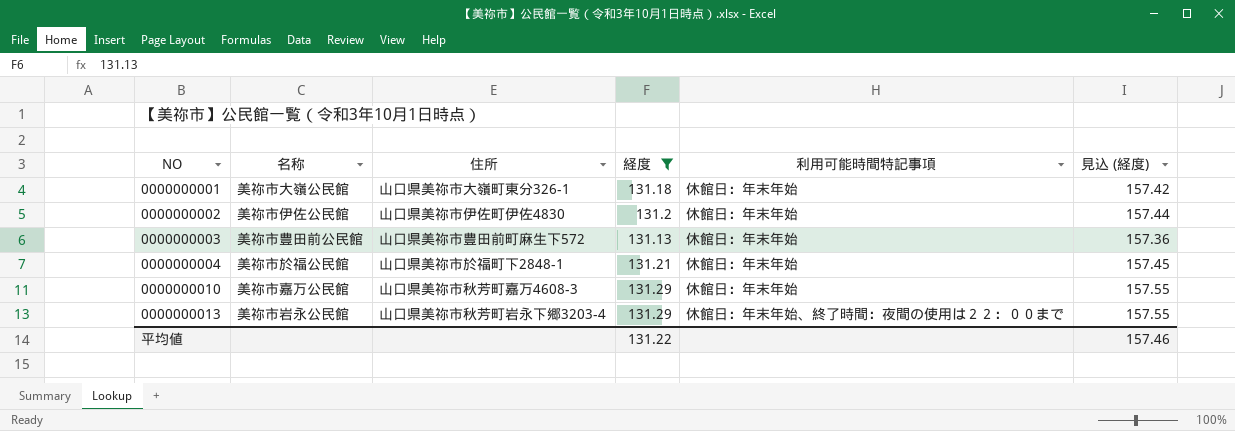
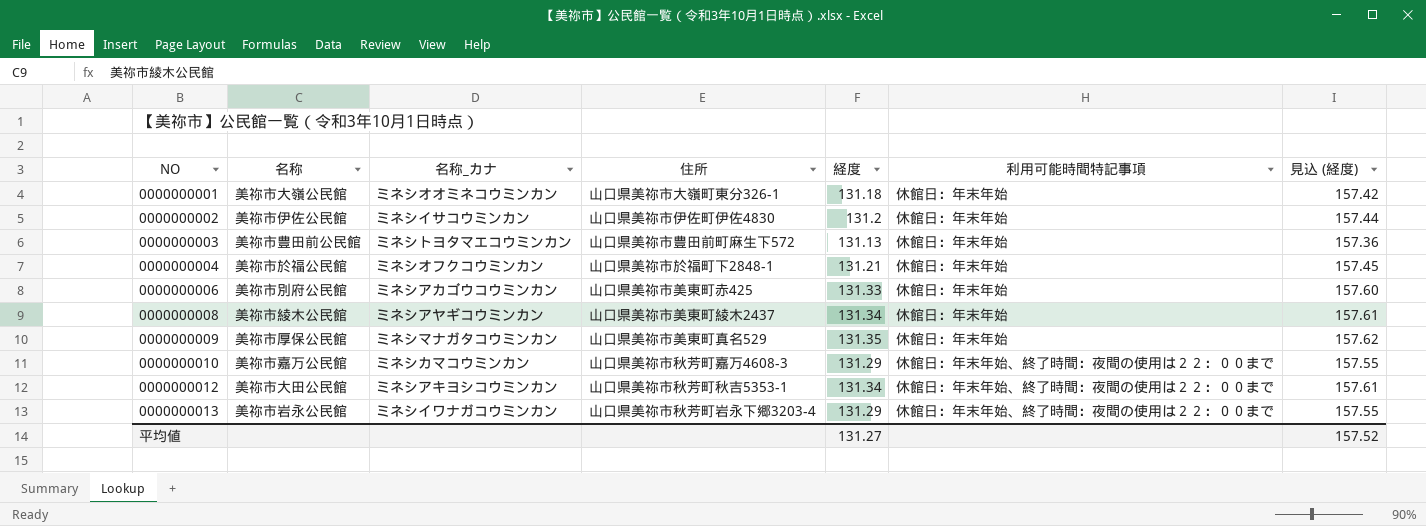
filter: 経度 <= 131.29 -> none
column 名称_カナ | position: none -> 3
0000000010 | 利用可能時間特記事項: 休館日：年末年始 -> 休館日：年末年始、終了時間：夜間の使用は２２：００まで
平均値 | 経度: 131.22 -> 131.27
平均値 | 見込 (経度): 157.46 -> 157.52

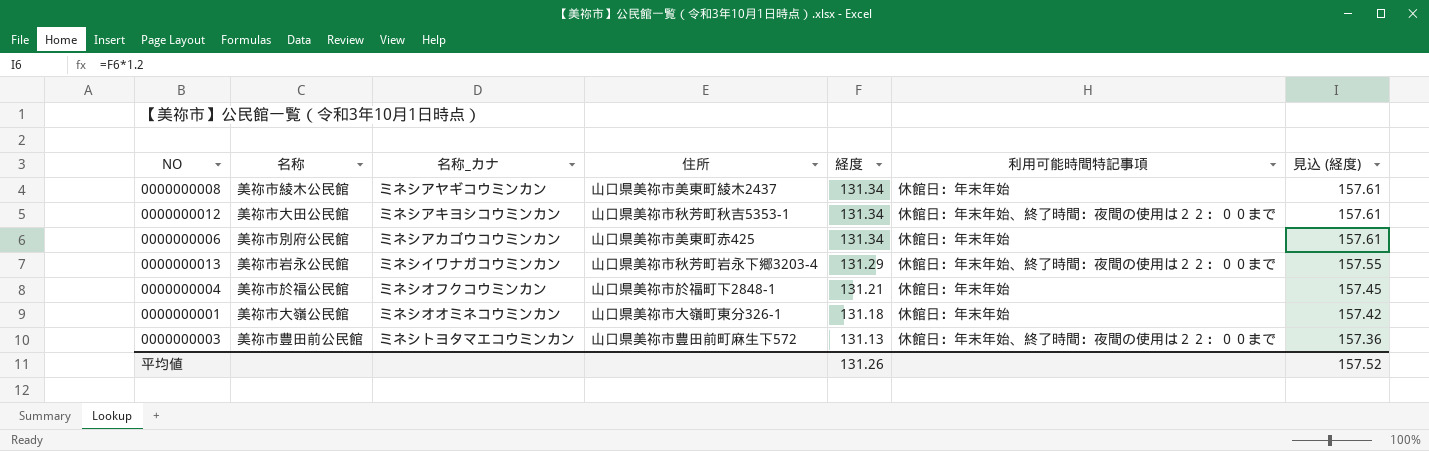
row order: NO ascending -> 経度 descending
row 0000000002: 美祢市伊佐公民館 | ミネシイサコウミンカン | 山口県美祢市伊佐町伊佐4830 | 131.2 | 休館日：年末年始 | 157.44 -> none
row 0000000009: 美祢市厚保公民館 | ミネシマナガタコウミンカン | 山口県美祢市美東町真名529 | 131.35 | 休館日：年末年始 | 157.62 -> none
row 0000000010: 美祢市嘉万公民館 | ミネシカマコウミンカン | 山口県美祢市秋芳町嘉万4608-3 | 131.29 | 休館日：年末年始、終了時間：夜間の使用は２２：００まで | 157.55 -> none
0000000006 | 経度: 131.33 -> 131.34
0000000006 | 見込 (経度): 157.60 -> 157.61
0000000003 | 利用可能時間特記事項: 休館日：年末年始 -> 休館日：年末年始、終了時間：夜間の使用は２２：００まで
平均値 | 経度: 131.27 -> 131.26

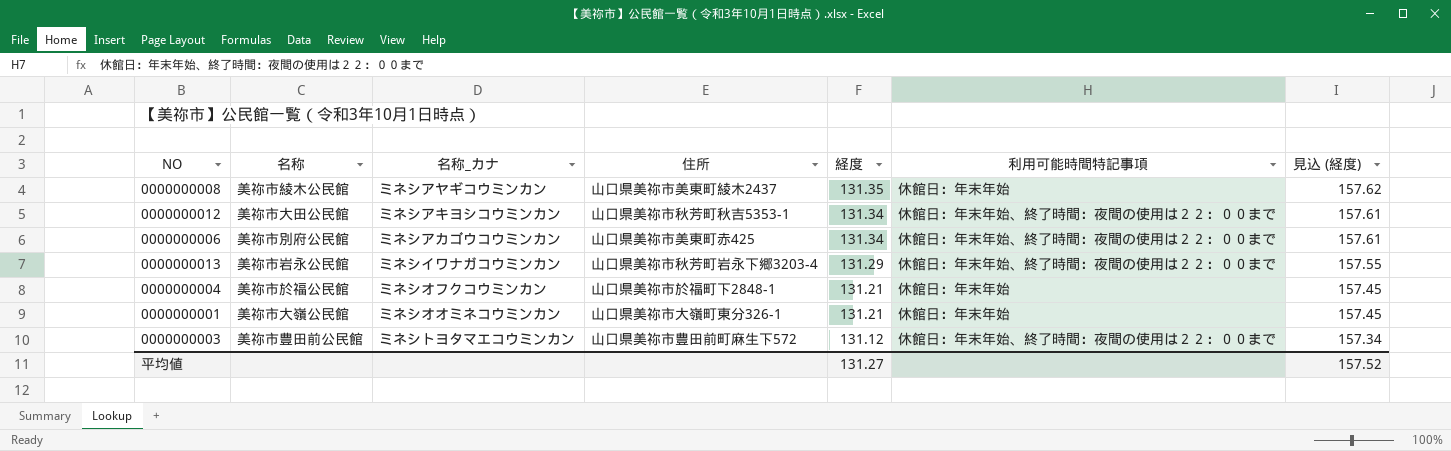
0000000008 | 経度: 131.34 -> 131.35
0000000008 | 見込 (経度): 157.61 -> 157.62
0000000006 | 利用可能時間特記事項: 休館日：年末年始 -> 休館日：年末年始、終了時間：夜間の使用は２２：００まで
0000000001 | 経度: 131.18 -> 131.21
0000000001 | 見込 (経度): 157.42 -> 157.45
0000000003 | 経度: 131.13 -> 131.12
0000000003 | 見込 (経度): 157.36 -> 157.34
平均値 | 経度: 131.26 -> 131.27

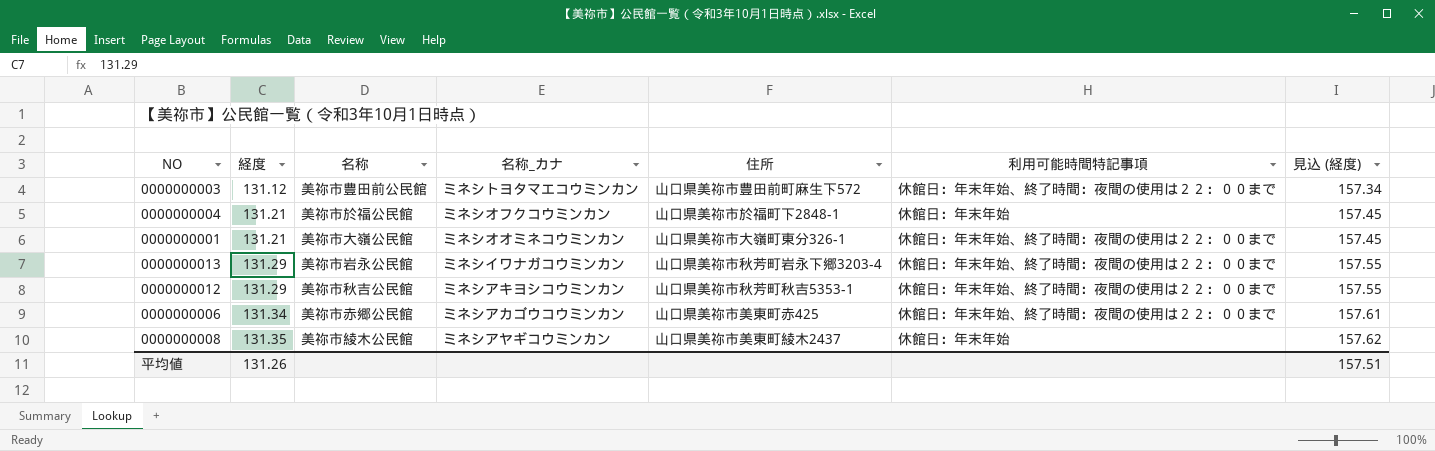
row order: 経度 descending -> 経度 ascending
column 経度 | position: 5 -> 2
0000000001 | 利用可能時間特記事項: 休館日：年末年始 -> 休館日：年末年始、終了時間：夜間の使用は２２：００まで
0000000012 | 経度: 131.34 -> 131.29
0000000012 | 名称: 美祢市大田公民館 -> 美祢市秋吉公民館
0000000012 | 見込 (経度): 157.61 -> 157.55
0000000006 | 名称: 美祢市別府公民館 -> 美祢市赤郷公民館
平均値 | 経度: 131.27 -> 131.26
平均値 | 見込 (経度): 157.52 -> 157.51

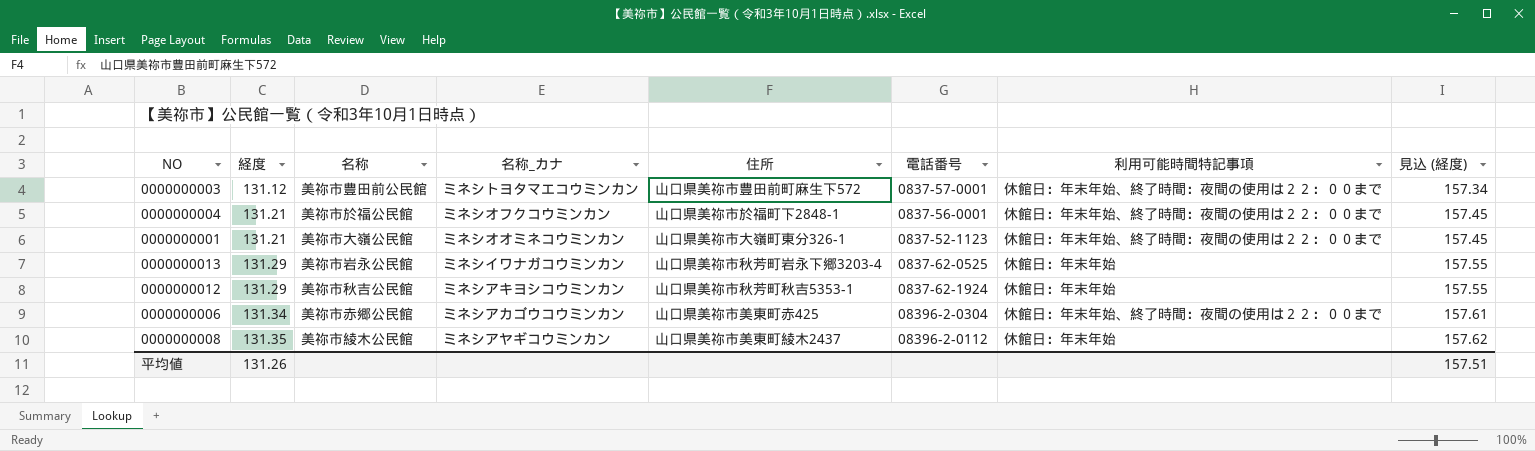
column 電話番号 | position: none -> 6
0000000004 | 利用可能時間特記事項: 休館日：年末年始 -> 休館日：年末年始、終了時間：夜間の使用は２２：００まで
0000000013 | 利用可能時間特記事項: 休館日：年末年始、終了時間：夜間の使用は２２：００まで -> 休館日：年末年始
0000000012 | 利用可能時間特記事項: 休館日：年末年始、終了時間：夜間の使用は２２：００まで -> 休館日：年末年始

